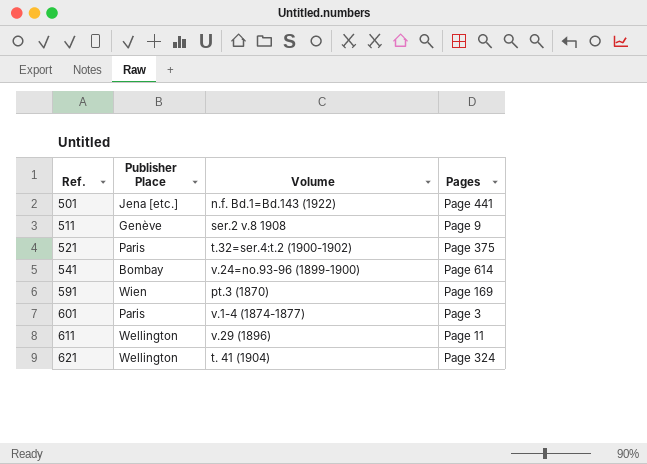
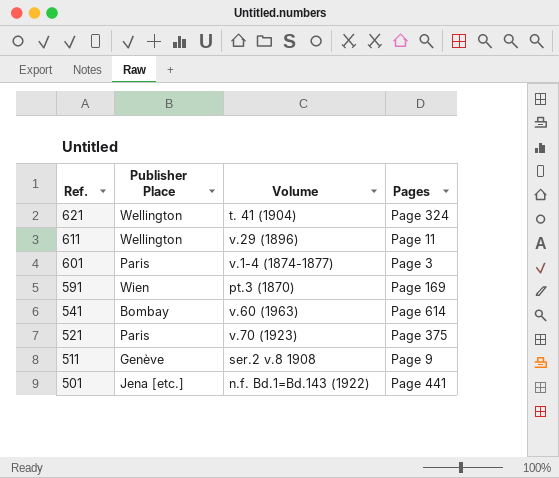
row order: Ref. ascending -> Ref. descending
541 | Volume: v.24=no.93-96 (1899-1900) -> v.60 (1963)
521 | Volume: t.32=ser.4:t.2 (1900-1902) -> v.70 (1923)

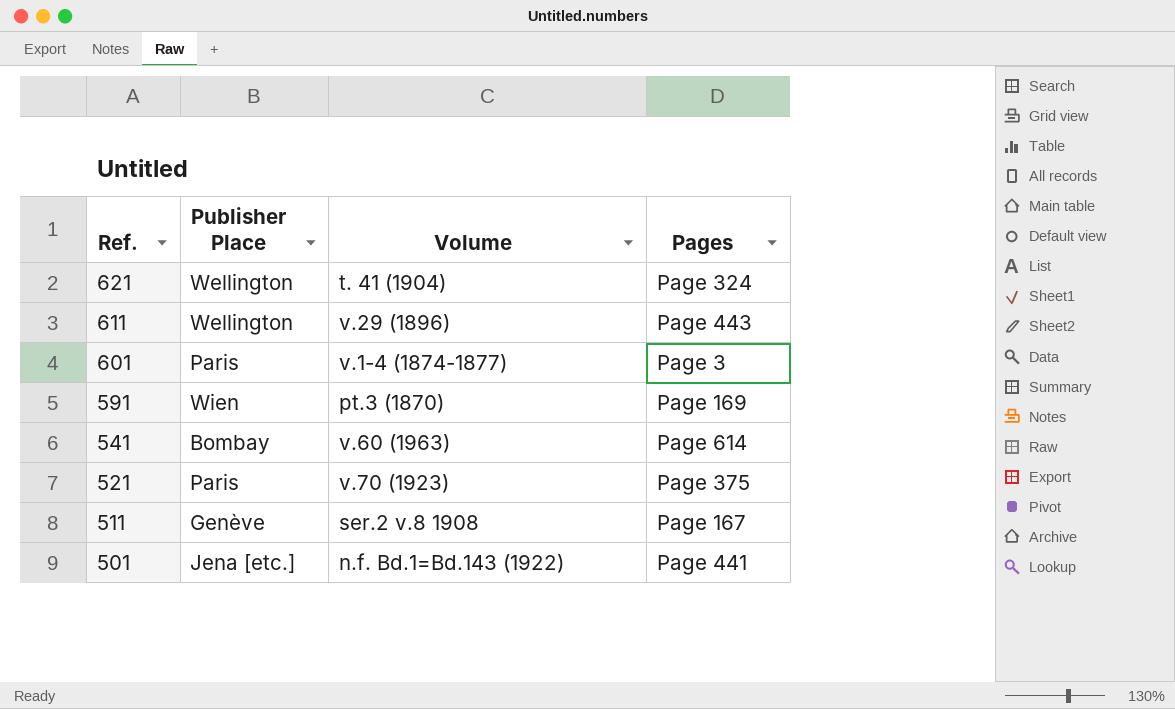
611 | Pages: Page 11 -> Page 443
511 | Pages: Page 9 -> Page 167

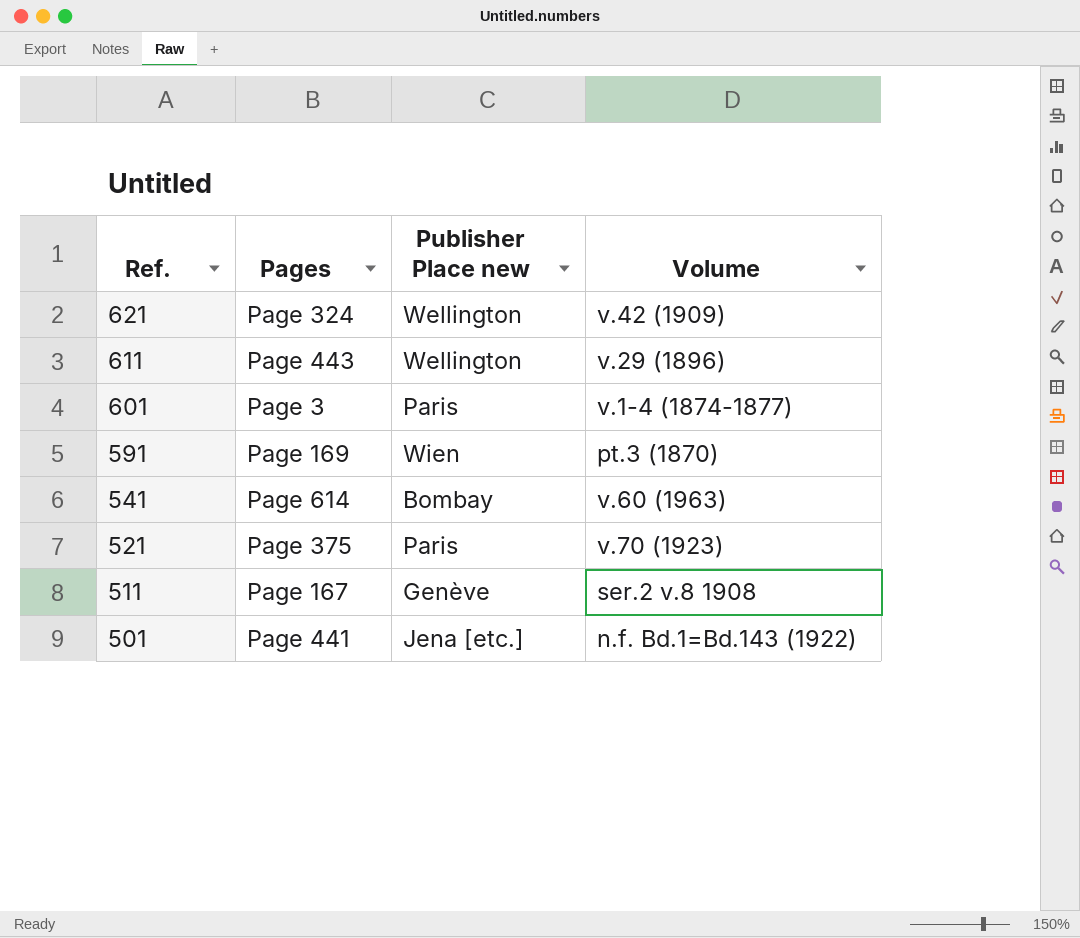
column Pages | position: 4 -> 2
column name: Publisher Place -> Publisher Place new
621 | Volume: t. 41 (1904) -> v.42 (1909)

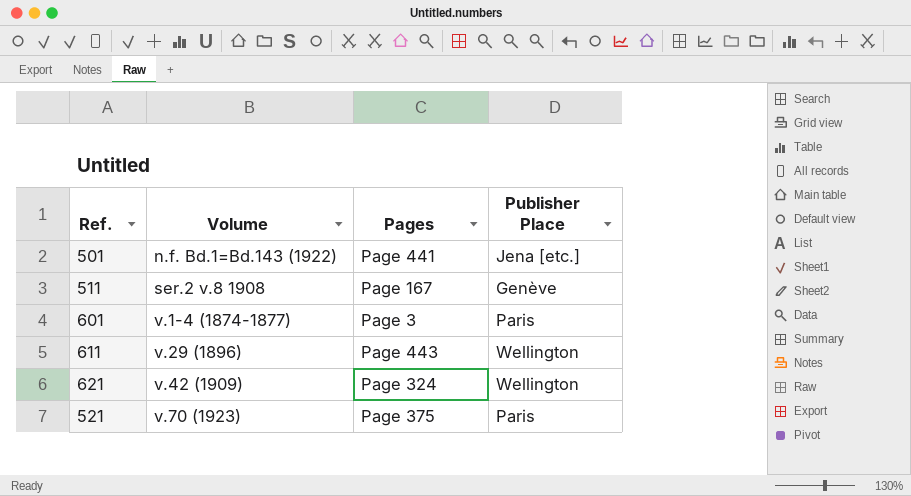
row order: Ref. descending -> Volume ascending
column Volume | position: 4 -> 2
column name: Publisher Place new -> Publisher Place
row 591: Page 169 | Wien | pt.3 (1870) -> none
row 541: Page 614 | Bombay | v.60 (1963) -> none

